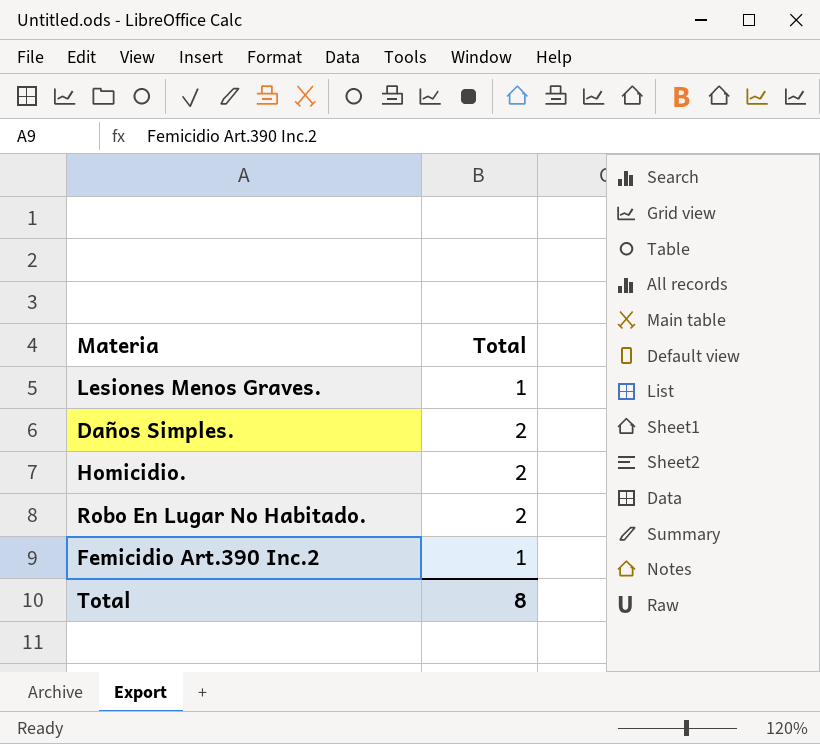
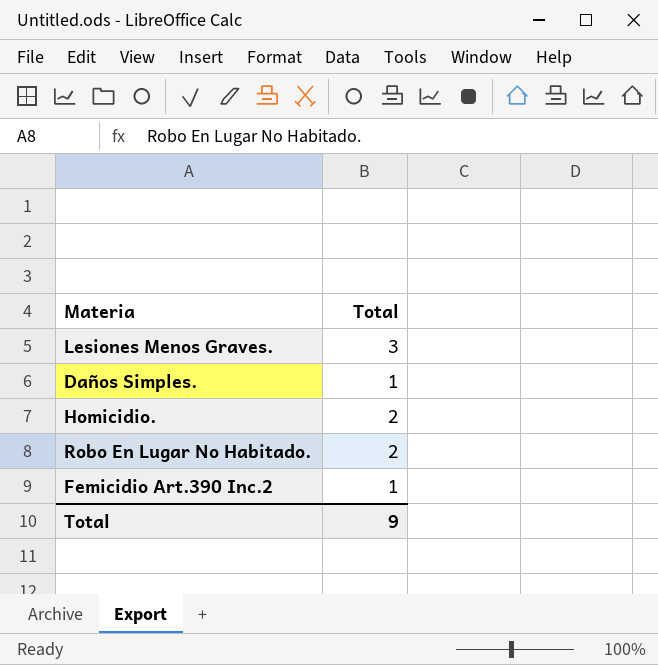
Lesiones Menos Graves. | Total: 1 -> 3
Daños Simples. | Total: 2 -> 1
Total | Total: 8 -> 9

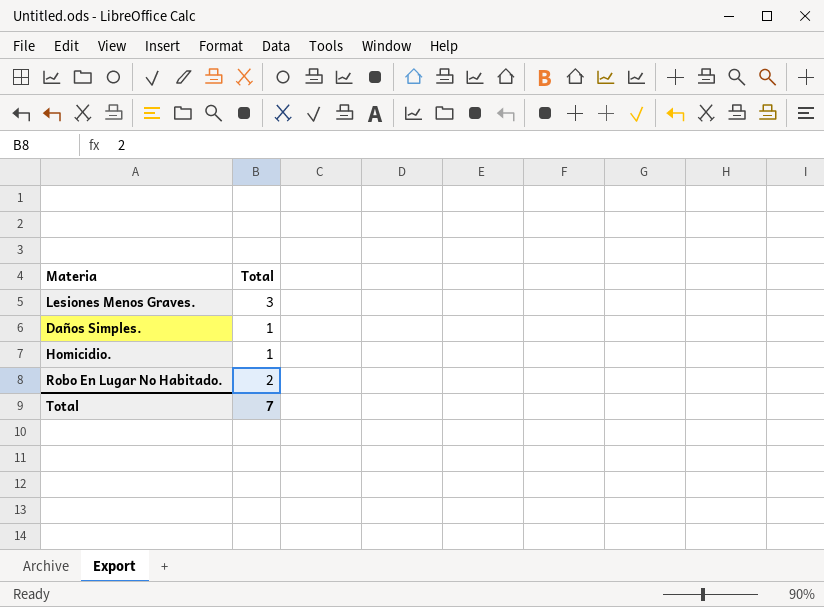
row Femicidio Art.390 Inc.2: 1 -> none
Homicidio. | Total: 2 -> 1
Total | Total: 9 -> 7

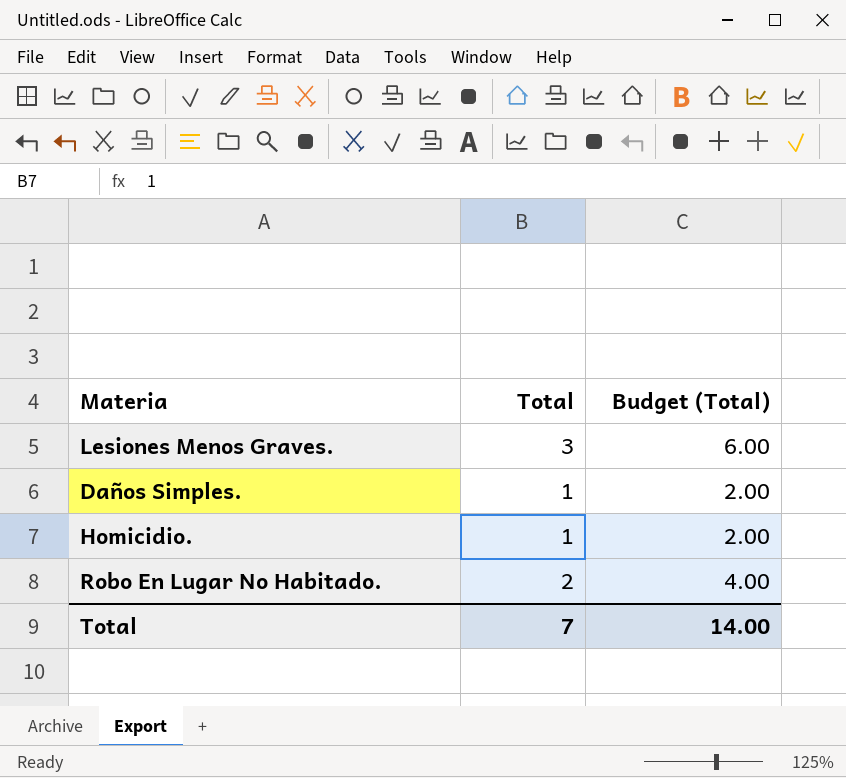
column Budget (Total) | formula: none -> [Total] * 2

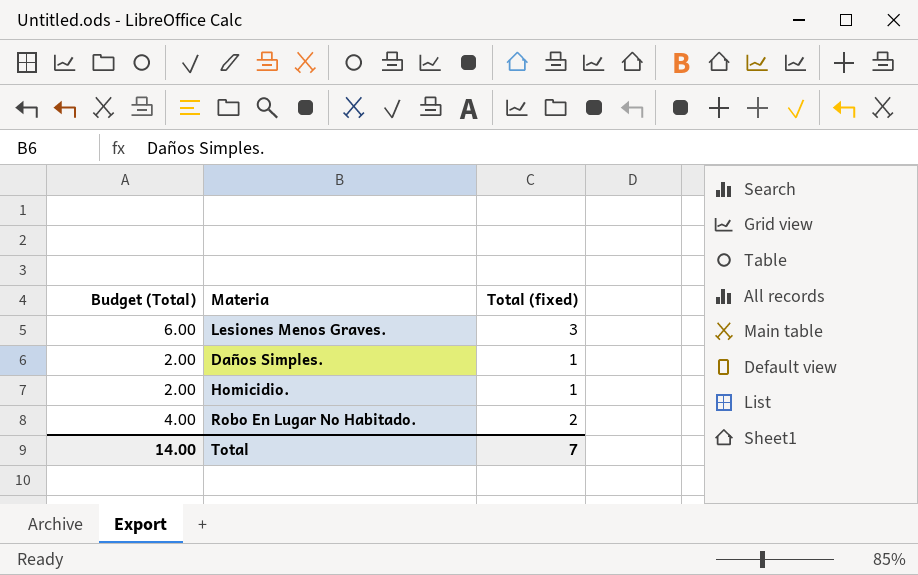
column Budget (Total) | position: 3 -> 1
column name: Total -> Total (fixed)

